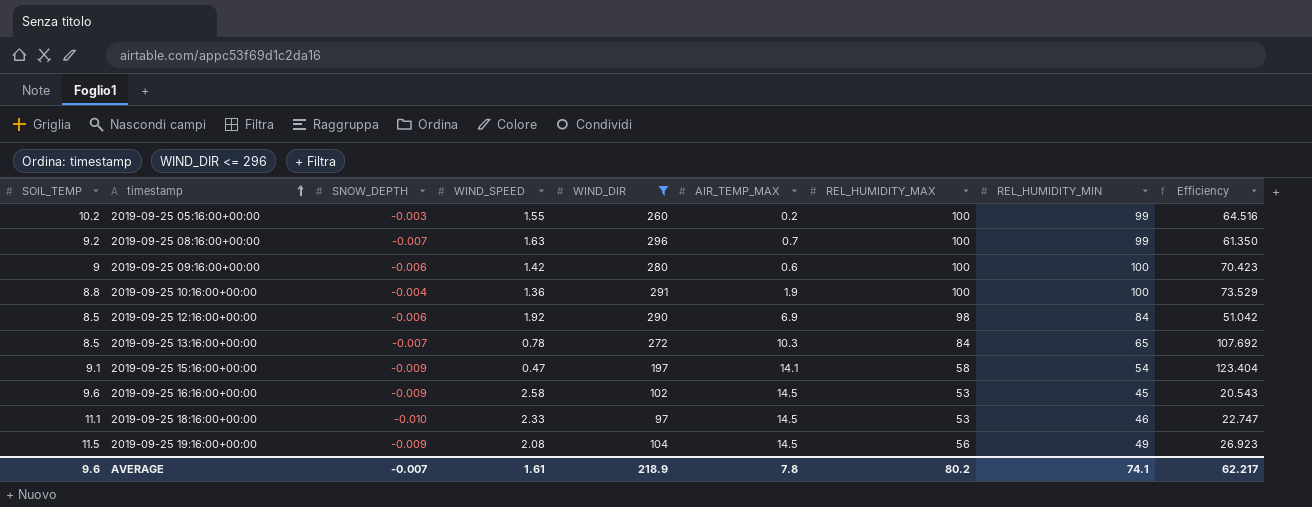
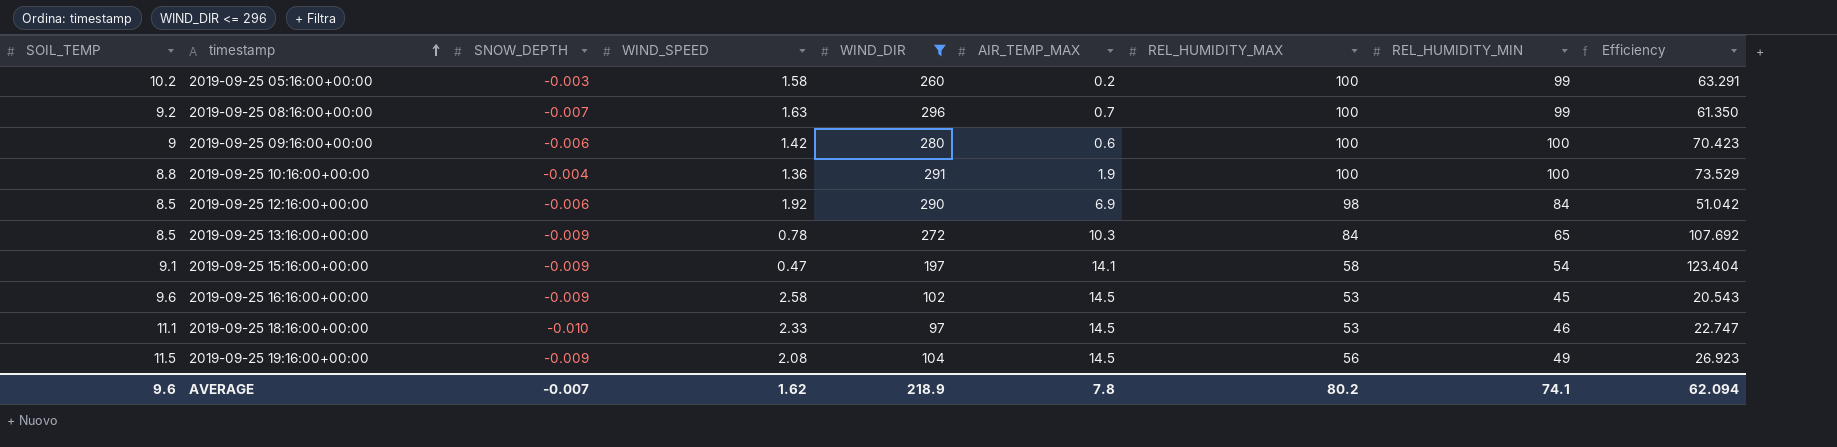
2019-09-25 05:16:00+00:00 | WIND_SPEED: 1.55 -> 1.58
2019-09-25 05:16:00+00:00 | Efficiency: 64.516 -> 63.291
2019-09-25 13:16:00+00:00 | SNOW_DEPTH: -0.007 -> -0.009
AVERAGE | WIND_SPEED: 1.61 -> 1.62
AVERAGE | Efficiency: 62.217 -> 62.094

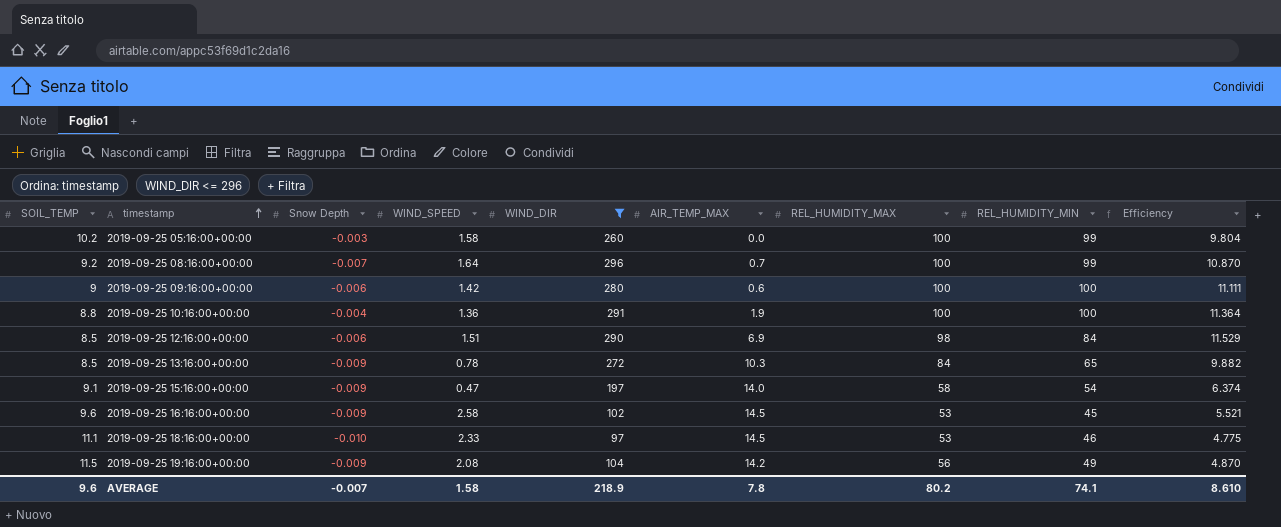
column name: SNOW_DEPTH -> Snow Depth
column Efficiency | formula: [REL_HUMIDITY_MAX] / [WIND_SPEED] -> [REL_HUMIDITY_MAX] / [SOIL_TEMP]
2019-09-25 05:16:00+00:00 | AIR_TEMP_MAX: 0.2 -> 0.0
2019-09-25 08:16:00+00:00 | WIND_SPEED: 1.63 -> 1.64
2019-09-25 12:16:00+00:00 | WIND_SPEED: 1.92 -> 1.51
2019-09-25 15:16:00+00:00 | AIR_TEMP_MAX: 14.1 -> 14.0
2019-09-25 19:16:00+00:00 | AIR_TEMP_MAX: 14.5 -> 14.2
AVERAGE | WIND_SPEED: 1.62 -> 1.58
AVERAGE | Efficiency: 62.094 -> 8.610

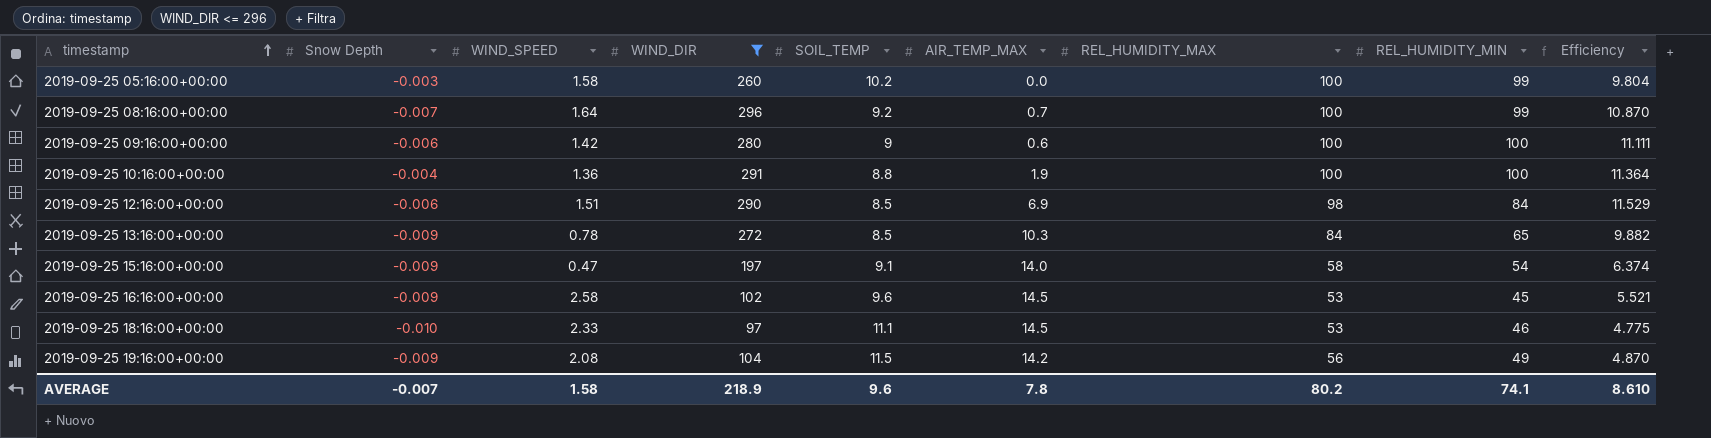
column SOIL_TEMP | position: 1 -> 5

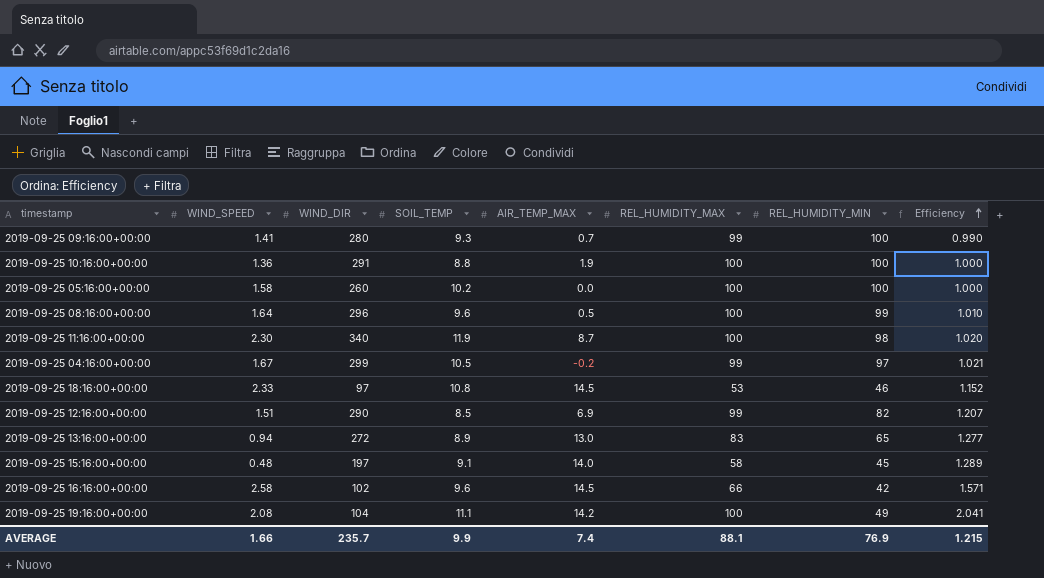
filter: WIND_DIR <= 296 -> none
row order: timestamp ascending -> Efficiency ascending
column Snow Depth | position: 2 -> none
column Efficiency | formula: [REL_HUMIDITY_MAX] / [SOIL_TEMP] -> [REL_HUMIDITY_MAX] / [REL_HUMIDITY_MIN]
2019-09-25 09:16:00+00:00 | WIND_SPEED: 1.42 -> 1.41
2019-09-25 09:16:00+00:00 | SOIL_TEMP: 9 -> 9.3
2019-09-25 09:16:00+00:00 | AIR_TEMP_MAX: 0.6 -> 0.7
2019-09-25 09:16:00+00:00 | REL_HUMIDITY_MAX: 100 -> 99
2019-09-25 05:16:00+00:00 | REL_HUMIDITY_MIN: 99 -> 100
2019-09-25 08:16:00+00:00 | SOIL_TEMP: 9.2 -> 9.6
2019-09-25 08:16:00+00:00 | AIR_TEMP_MAX: 0.7 -> 0.5
2019-09-25 18:16:00+00:00 | SOIL_TEMP: 11.1 -> 10.8
2019-09-25 12:16:00+00:00 | REL_HUMIDITY_MAX: 98 -> 99
2019-09-25 12:16:00+00:00 | REL_HUMIDITY_MIN: 84 -> 82
2019-09-25 13:16:00+00:00 | WIND_SPEED: 0.78 -> 0.94
2019-09-25 13:16:00+00:00 | SOIL_TEMP: 8.5 -> 8.9
2019-09-25 13:16:00+00:00 | AIR_TEMP_MAX: 10.3 -> 13.0
2019-09-25 13:16:00+00:00 | REL_HUMIDITY_MAX: 84 -> 83
2019-09-25 15:16:00+00:00 | WIND_SPEED: 0.47 -> 0.48
2019-09-25 15:16:00+00:00 | REL_HUMIDITY_MIN: 54 -> 45
2019-09-25 16:16:00+00:00 | REL_HUMIDITY_MAX: 53 -> 66
2019-09-25 16:16:00+00:00 | REL_HUMIDITY_MIN: 45 -> 42
2019-09-25 19:16:00+00:00 | SOIL_TEMP: 11.5 -> 11.1
2019-09-25 19:16:00+00:00 | REL_HUMIDITY_MAX: 56 -> 100
AVERAGE | WIND_SPEED: 1.58 -> 1.66
AVERAGE | WIND_DIR: 218.9 -> 235.7
AVERAGE | SOIL_TEMP: 9.6 -> 9.9
AVERAGE | AIR_TEMP_MAX: 7.8 -> 7.4
AVERAGE | REL_HUMIDITY_MAX: 80.2 -> 88.1
AVERAGE | REL_HUMIDITY_MIN: 74.1 -> 76.9
AVERAGE | Efficiency: 8.610 -> 1.215

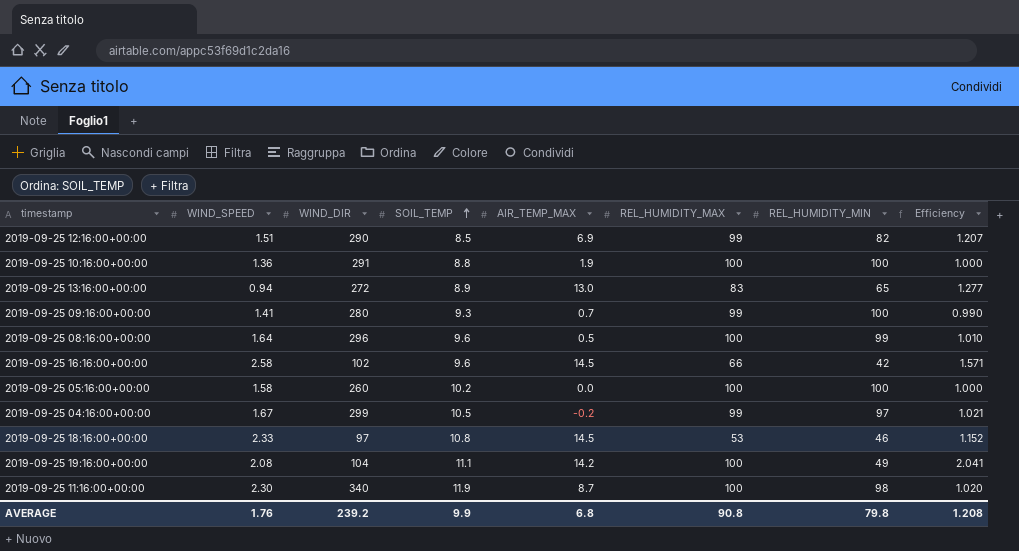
row order: Efficiency ascending -> SOIL_TEMP ascending
row 2019-09-25 15:16:00+00:00: 0.48 | 197 | 9.1 | 14.0 | 58 | 45 | 1.289 -> none
AVERAGE | WIND_SPEED: 1.66 -> 1.76
AVERAGE | WIND_DIR: 235.7 -> 239.2
AVERAGE | AIR_TEMP_MAX: 7.4 -> 6.8
AVERAGE | REL_HUMIDITY_MAX: 88.1 -> 90.8
AVERAGE | REL_HUMIDITY_MIN: 76.9 -> 79.8
AVERAGE | Efficiency: 1.215 -> 1.208

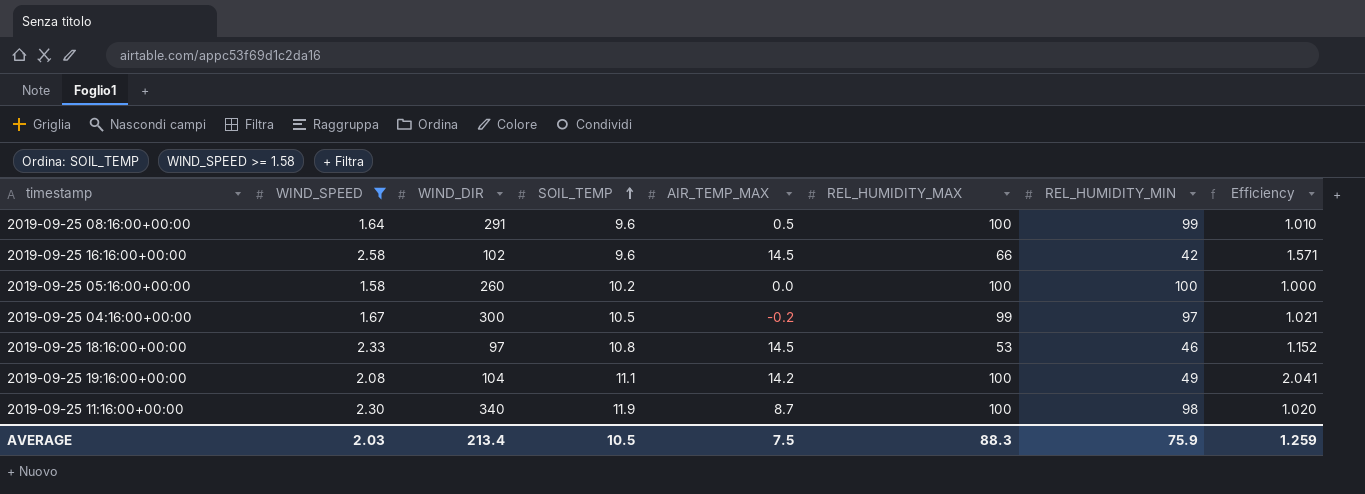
filter: none -> WIND_SPEED >= 1.58
2019-09-25 08:16:00+00:00 | WIND_DIR: 296 -> 291
2019-09-25 04:16:00+00:00 | WIND_DIR: 299 -> 300
AVERAGE | WIND_SPEED: 1.76 -> 2.03
AVERAGE | WIND_DIR: 239.2 -> 213.4
AVERAGE | SOIL_TEMP: 9.9 -> 10.5
AVERAGE | AIR_TEMP_MAX: 6.8 -> 7.5
AVERAGE | REL_HUMIDITY_MAX: 90.8 -> 88.3
AVERAGE | REL_HUMIDITY_MIN: 79.8 -> 75.9
AVERAGE | Efficiency: 1.208 -> 1.259

